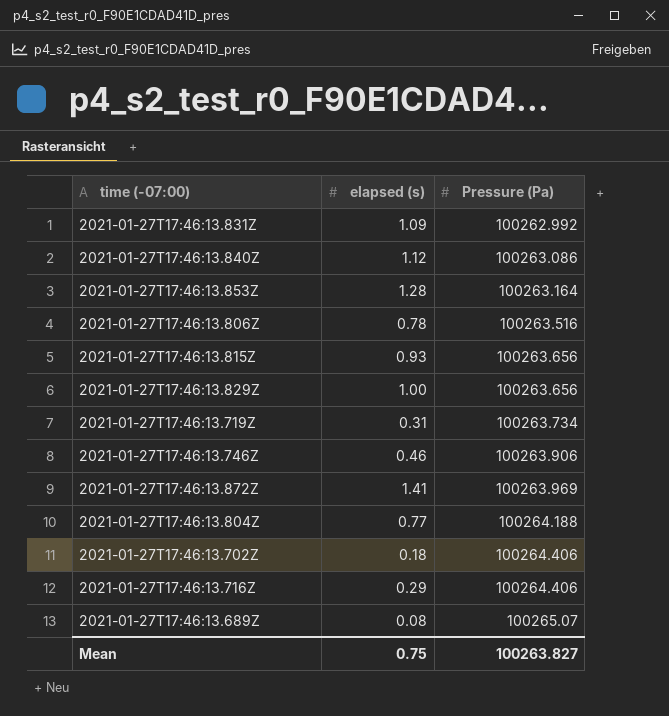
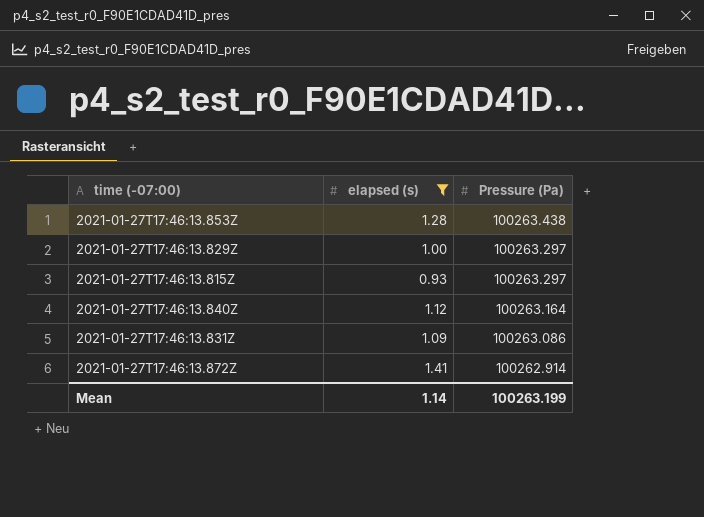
filter: none -> elapsed (s) >= 0.93
row order: Pressure (Pa) ascending -> Pressure (Pa) descending
2021-01-27T17:46:13.853Z | Pressure (Pa): 100263.164 -> 100263.438
2021-01-27T17:46:13.829Z | Pressure (Pa): 100263.656 -> 100263.297
2021-01-27T17:46:13.815Z | Pressure (Pa): 100263.656 -> 100263.297
2021-01-27T17:46:13.840Z | Pressure (Pa): 100263.086 -> 100263.164
2021-01-27T17:46:13.831Z | Pressure (Pa): 100262.992 -> 100263.086
2021-01-27T17:46:13.872Z | Pressure (Pa): 100263.969 -> 100262.914
Mean | elapsed (s): 0.75 -> 1.14
Mean | Pressure (Pa): 100263.827 -> 100263.199

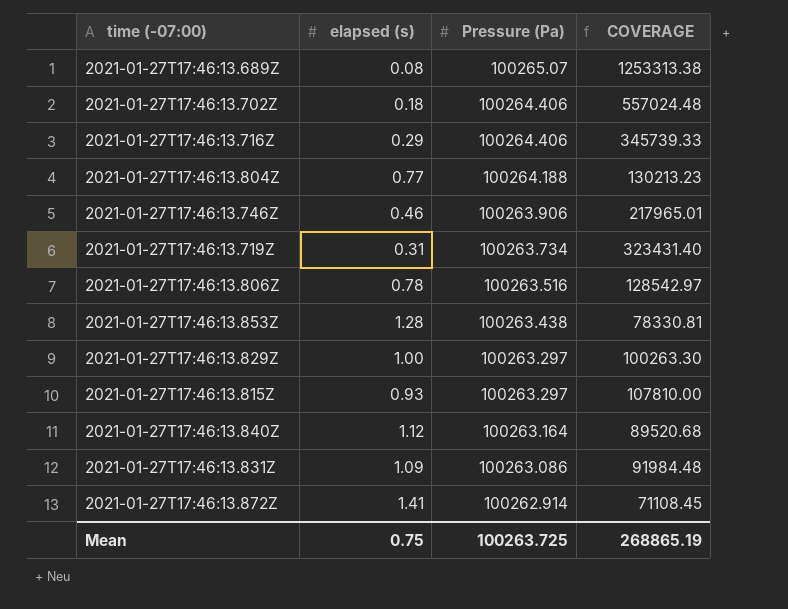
filter: elapsed (s) >= 0.93 -> none
column COVERAGE | formula: none -> [Pressure (Pa)] / [elapsed (s)]
Mean | elapsed (s): 1.14 -> 0.75
Mean | Pressure (Pa): 100263.199 -> 100263.725

